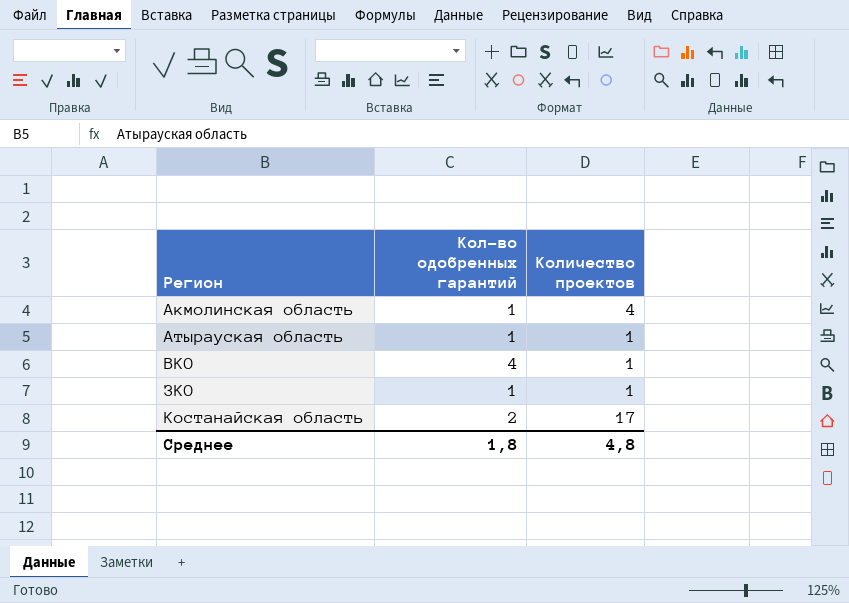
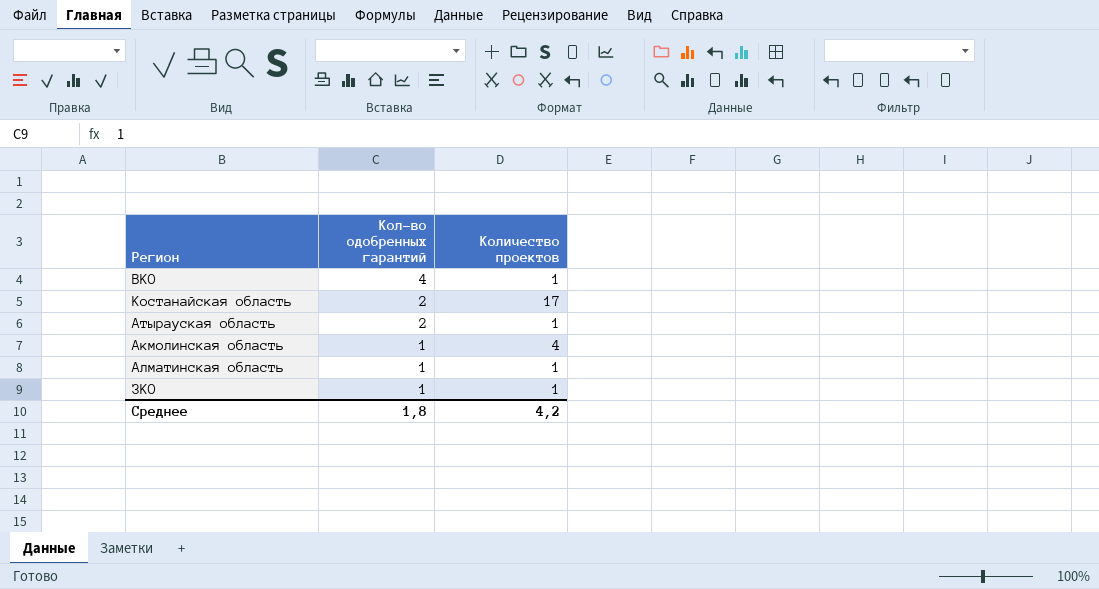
row order: Регион ascending -> Кол-во одобренных гарантий descending
Атырауская область | Кол-во одобренных гарантий: 1 -> 2
row Алматинская область: none -> 1 | 1
Среднее | Количество проектов: 4,8 -> 4,2

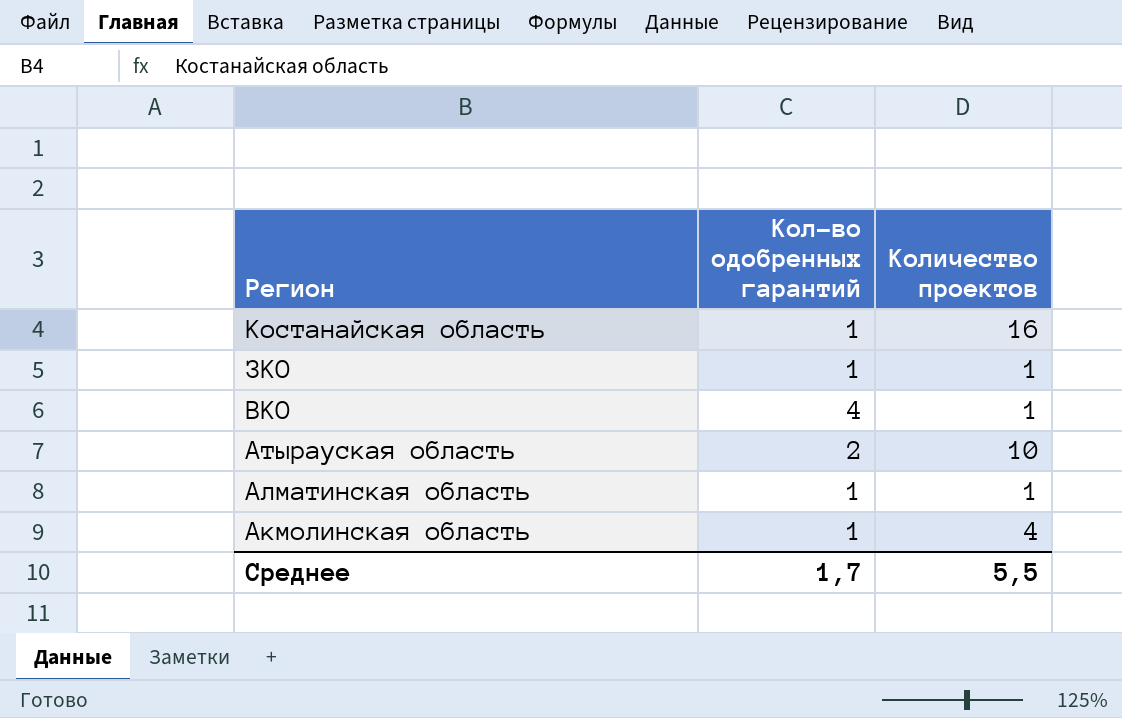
row order: Кол-во одобренных гарантий descending -> Регион descending
Костанайская область | Кол-во одобренных гарантий: 2 -> 1
Костанайская область | Количество проектов: 17 -> 16
Атырауская область | Количество проектов: 1 -> 10
Среднее | Кол-во одобренных гарантий: 1,8 -> 1,7
Среднее | Количество проектов: 4,2 -> 5,5

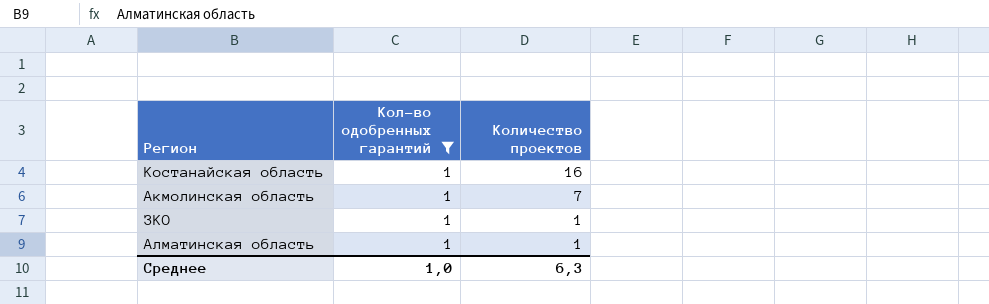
filter: none -> Кол-во одобренных гарантий = 1
row order: Регион descending -> Количество проектов descending
Акмолинская область | Количество проектов: 4 -> 7
Среднее | Кол-во одобренных гарантий: 1,7 -> 1,0
Среднее | Количество проектов: 5,5 -> 6,3

